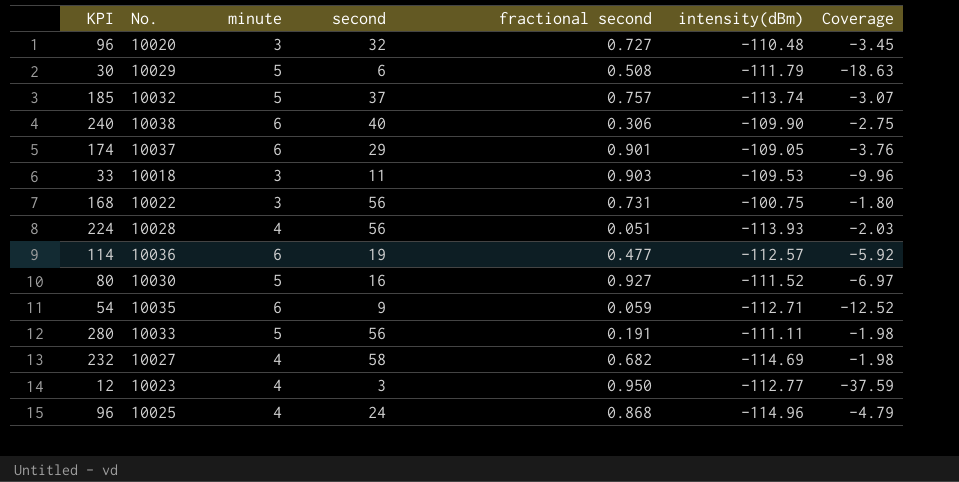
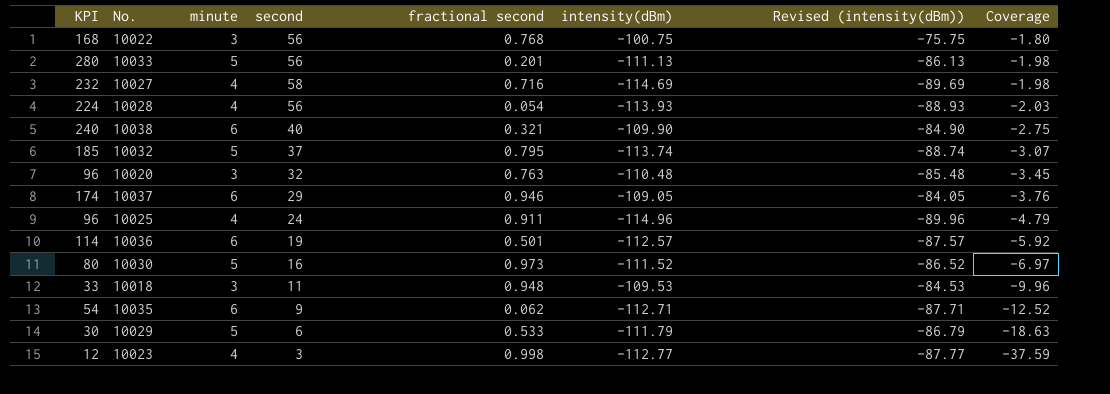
row order: none -> Coverage descending
column Revised (intensity(dBm)) | formula: none -> [intensity(dBm)] + 25
10022 | fractional second: 0.731 -> 0.768
10033 | fractional second: 0.191 -> 0.201
10033 | intensity(dBm): -111.11 -> -111.13
10027 | fractional second: 0.682 -> 0.716
10028 | fractional second: 0.051 -> 0.054
10038 | fractional second: 0.306 -> 0.321
10032 | fractional second: 0.757 -> 0.795
10020 | fractional second: 0.727 -> 0.763
10037 | fractional second: 0.901 -> 0.946
10025 | fractional second: 0.868 -> 0.911
10036 | fractional second: 0.477 -> 0.501
10030 | fractional second: 0.927 -> 0.973
10018 | fractional second: 0.903 -> 0.948
10035 | fractional second: 0.059 -> 0.062
10029 | fractional second: 0.508 -> 0.533
10023 | fractional second: 0.950 -> 0.998

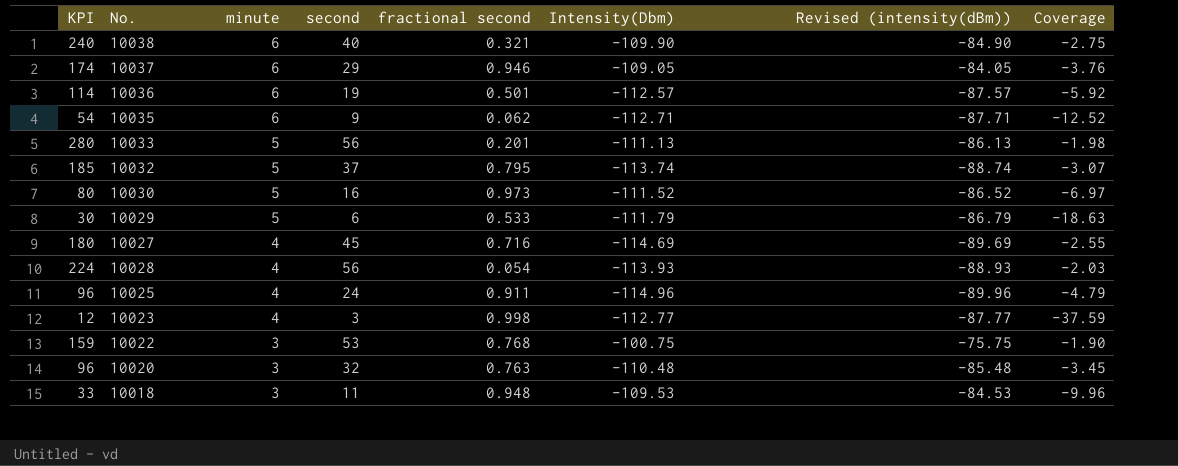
row order: Coverage descending -> minute descending
column name: intensity(dBm) -> Intensity(Dbm)
10027 | KPI: 232 -> 180
10027 | second: 58 -> 45
10027 | Coverage: -1.98 -> -2.55
10022 | KPI: 168 -> 159
10022 | second: 56 -> 53
10022 | Coverage: -1.80 -> -1.90

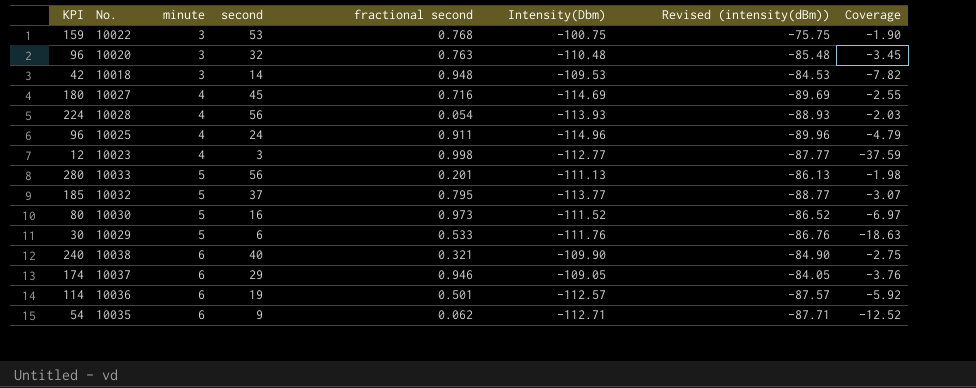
row order: minute descending -> minute ascending
10018 | KPI: 33 -> 42
10018 | second: 11 -> 14
10018 | Coverage: -9.96 -> -7.82
10032 | Intensity(Dbm): -113.74 -> -113.77
10032 | Revised (intensity(dBm)): -88.74 -> -88.77
10029 | Intensity(Dbm): -111.79 -> -111.76
10029 | Revised (intensity(dBm)): -86.79 -> -86.76

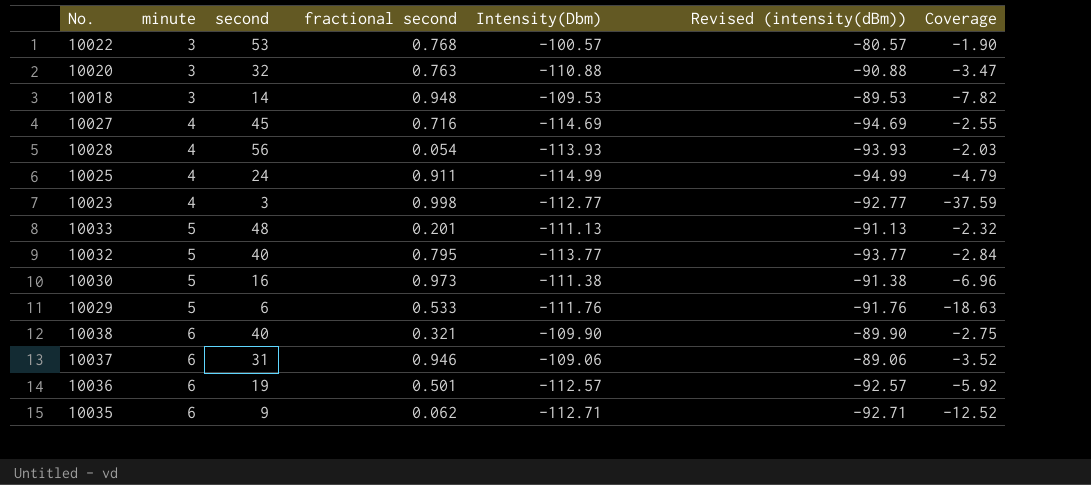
column KPI | formula: [minute] * [second] -> none
column Revised (intensity(dBm)) | formula: [Intensity(Dbm)] + 25 -> [Intensity(Dbm)] + 20
10022 | Intensity(Dbm): -100.75 -> -100.57
10020 | Intensity(Dbm): -110.48 -> -110.88
10020 | Coverage: -3.45 -> -3.47
10025 | Intensity(Dbm): -114.96 -> -114.99
10033 | second: 56 -> 48
10033 | Coverage: -1.98 -> -2.32
10032 | second: 37 -> 40
10032 | Coverage: -3.07 -> -2.84
10030 | Intensity(Dbm): -111.52 -> -111.38
10030 | Coverage: -6.97 -> -6.96
10037 | second: 29 -> 31
10037 | Intensity(Dbm): -109.05 -> -109.06
10037 | Coverage: -3.76 -> -3.52

